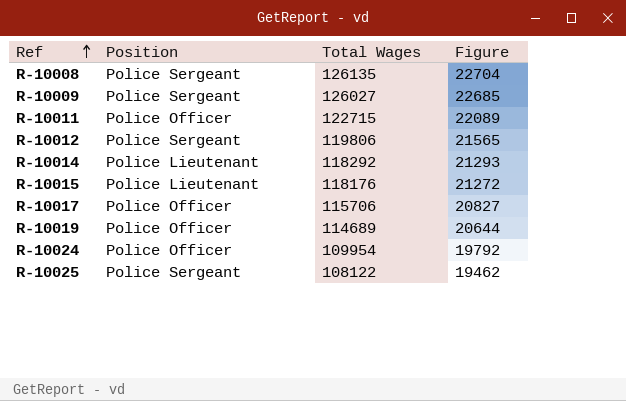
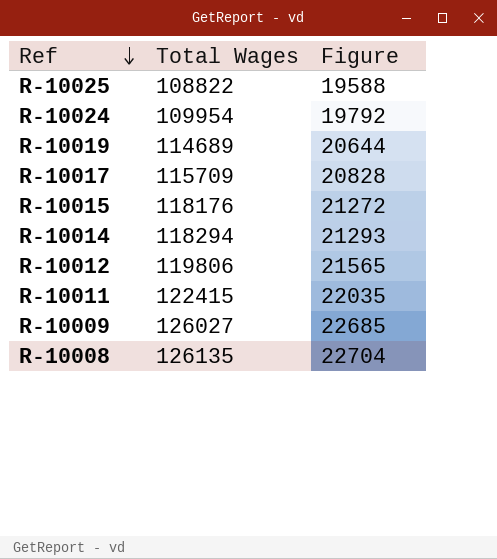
row order: Ref ascending -> Ref descending
column Position | position: 2 -> none
R-10025 | Total Wages: 108122 -> 108822
R-10025 | Figure: 19462 -> 19588
R-10017 | Total Wages: 115706 -> 115709
R-10017 | Figure: 20827 -> 20828
R-10014 | Total Wages: 118292 -> 118294
R-10011 | Total Wages: 122715 -> 122415
R-10011 | Figure: 22089 -> 22035

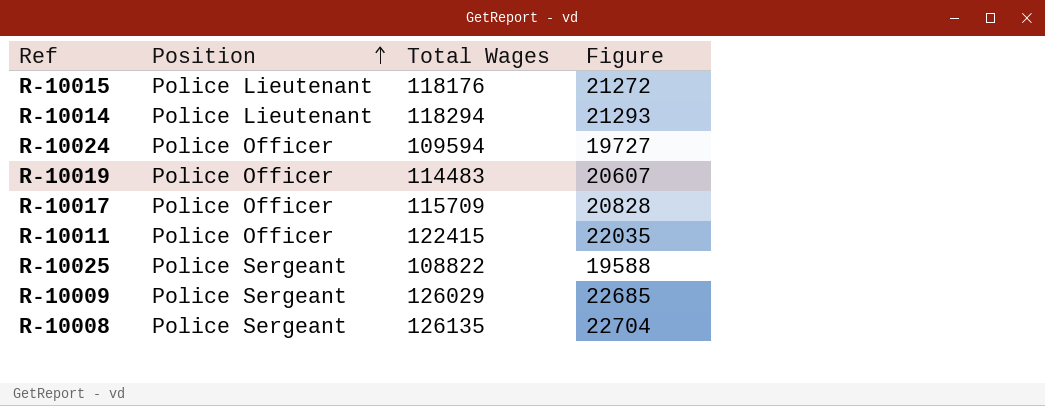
row order: Ref descending -> Position ascending
column Position | position: none -> 2
row R-10012: 119806 | 21565 -> none
R-10024 | Total Wages: 109954 -> 109594
R-10024 | Figure: 19792 -> 19727
R-10019 | Total Wages: 114689 -> 114483
R-10019 | Figure: 20644 -> 20607
R-10009 | Total Wages: 126027 -> 126029

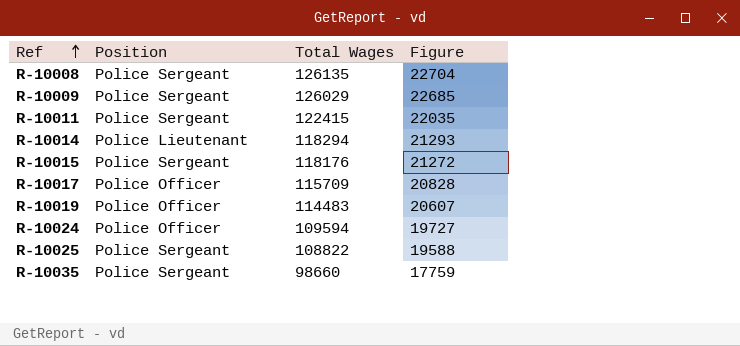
row order: Position ascending -> Ref ascending
R-10011 | Position: Police Officer -> Police Sergeant
R-10015 | Position: Police Lieutenant -> Police Sergeant
row R-10035: none -> Police Sergeant | 98660 | 17759

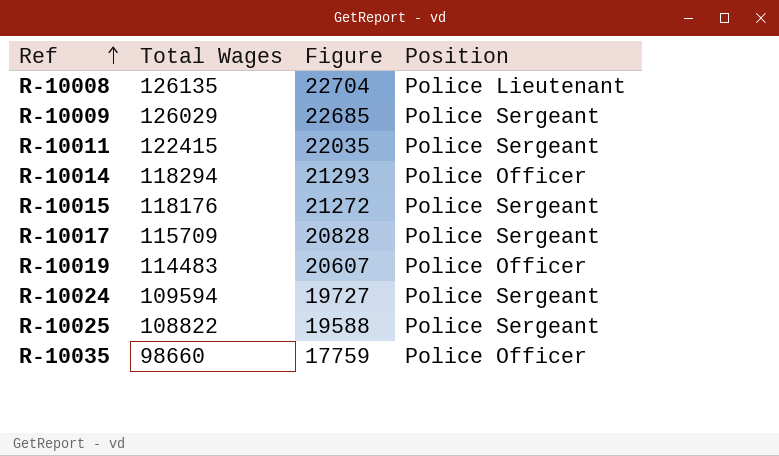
column Position | position: 2 -> 4
R-10008 | Position: Police Sergeant -> Police Lieutenant
R-10014 | Position: Police Lieutenant -> Police Officer
R-10017 | Position: Police Officer -> Police Sergeant
R-10024 | Position: Police Officer -> Police Sergeant
R-10035 | Position: Police Sergeant -> Police Officer

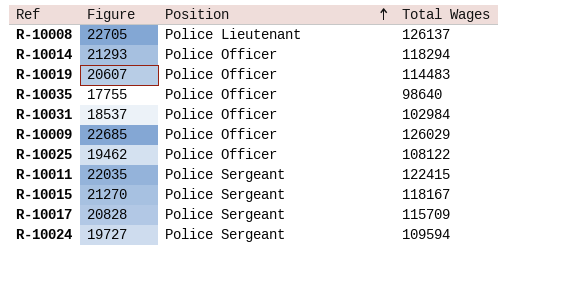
row order: Ref ascending -> Position ascending
column Total Wages | position: 2 -> 4
R-10008 | Figure: 22704 -> 22705
R-10008 | Total Wages: 126135 -> 126137
R-10035 | Figure: 17759 -> 17755
R-10035 | Total Wages: 98660 -> 98640
row R-10031: none -> 18537 | Police Officer | 102984
R-10009 | Position: Police Sergeant -> Police Officer
R-10025 | Figure: 19588 -> 19462
R-10025 | Position: Police Sergeant -> Police Officer
R-10025 | Total Wages: 108822 -> 108122
R-10015 | Figure: 21272 -> 21270
R-10015 | Total Wages: 118176 -> 118167

